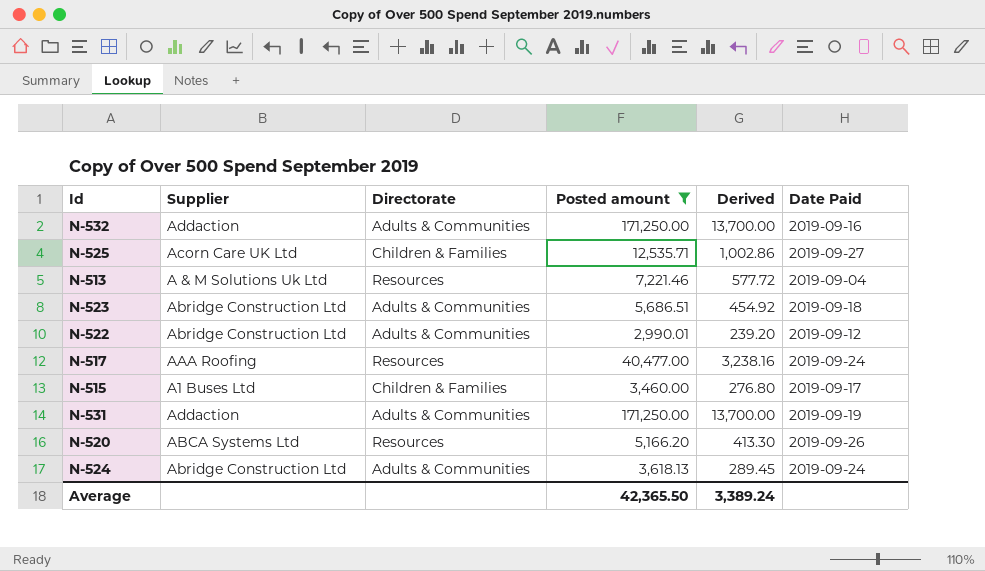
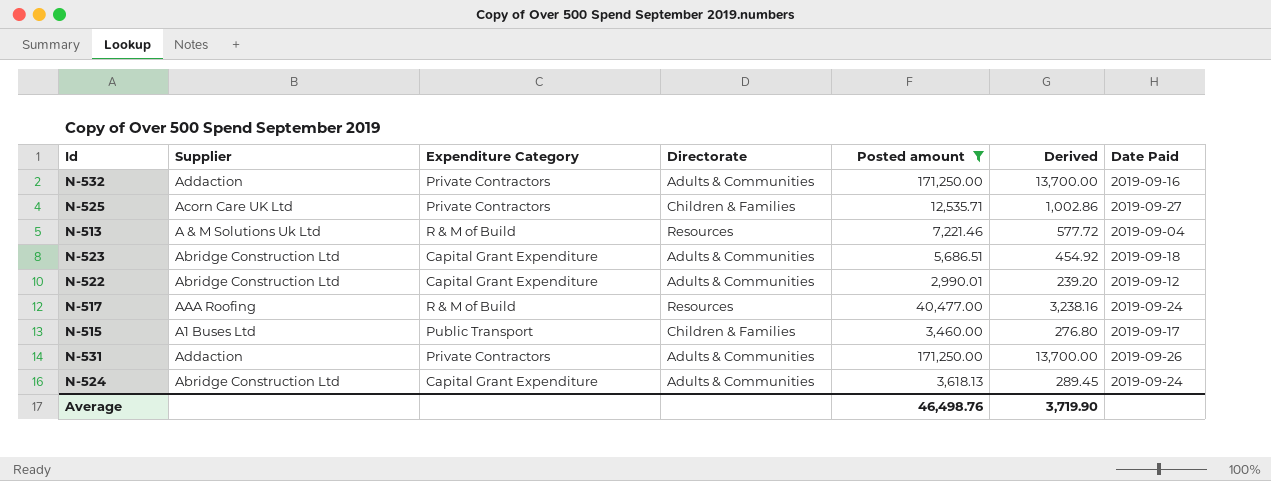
column Expenditure Category | position: none -> 3
row N-520: ABCA Systems Ltd | Resources | 5,166.20 | 413.30 | 2019-09-26 -> none
N-531 | Date Paid: 2019-09-19 -> 2019-09-26
Average | Posted amount: 42,365.50 -> 46,498.76
Average | Derived: 3,389.24 -> 3,719.90

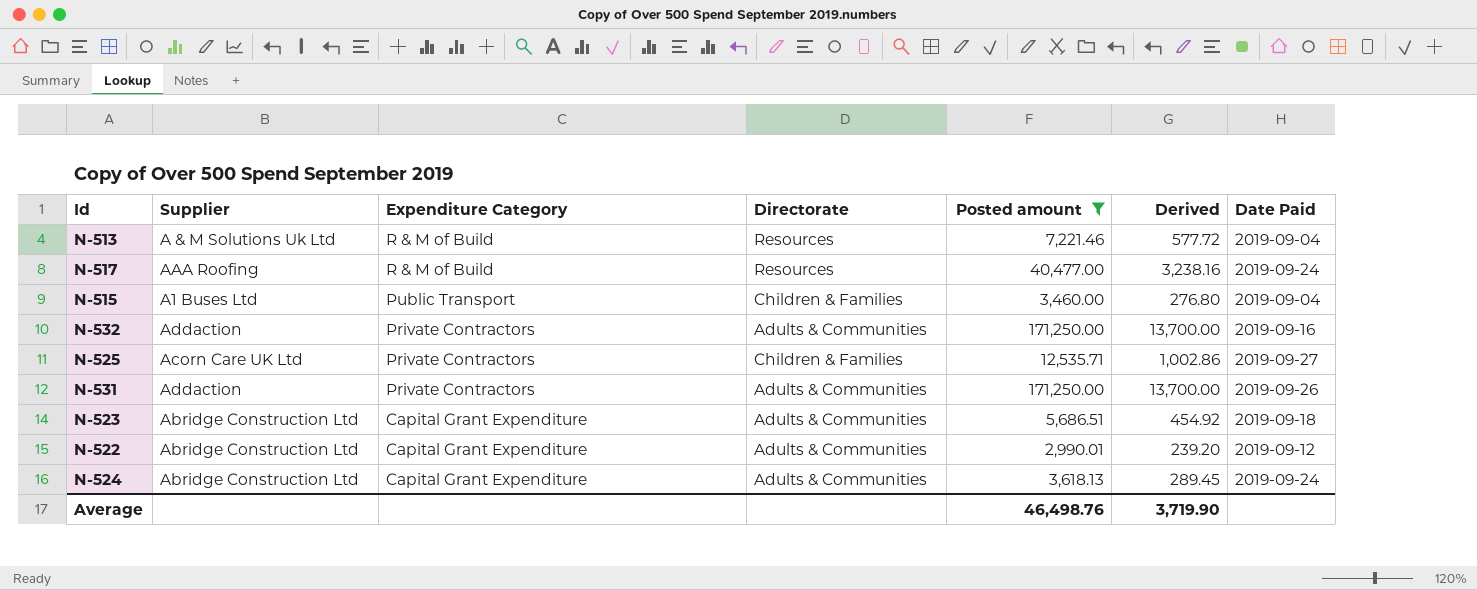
row order: none -> Expenditure Category descending
N-515 | Date Paid: 2019-09-17 -> 2019-09-04

